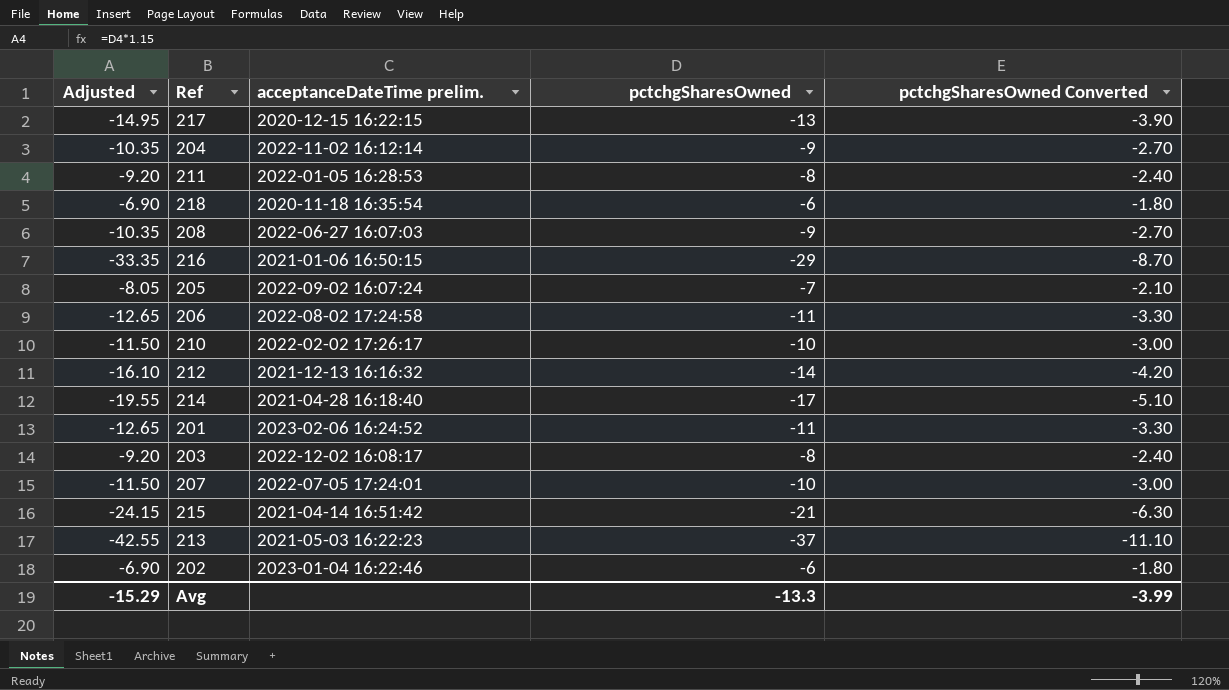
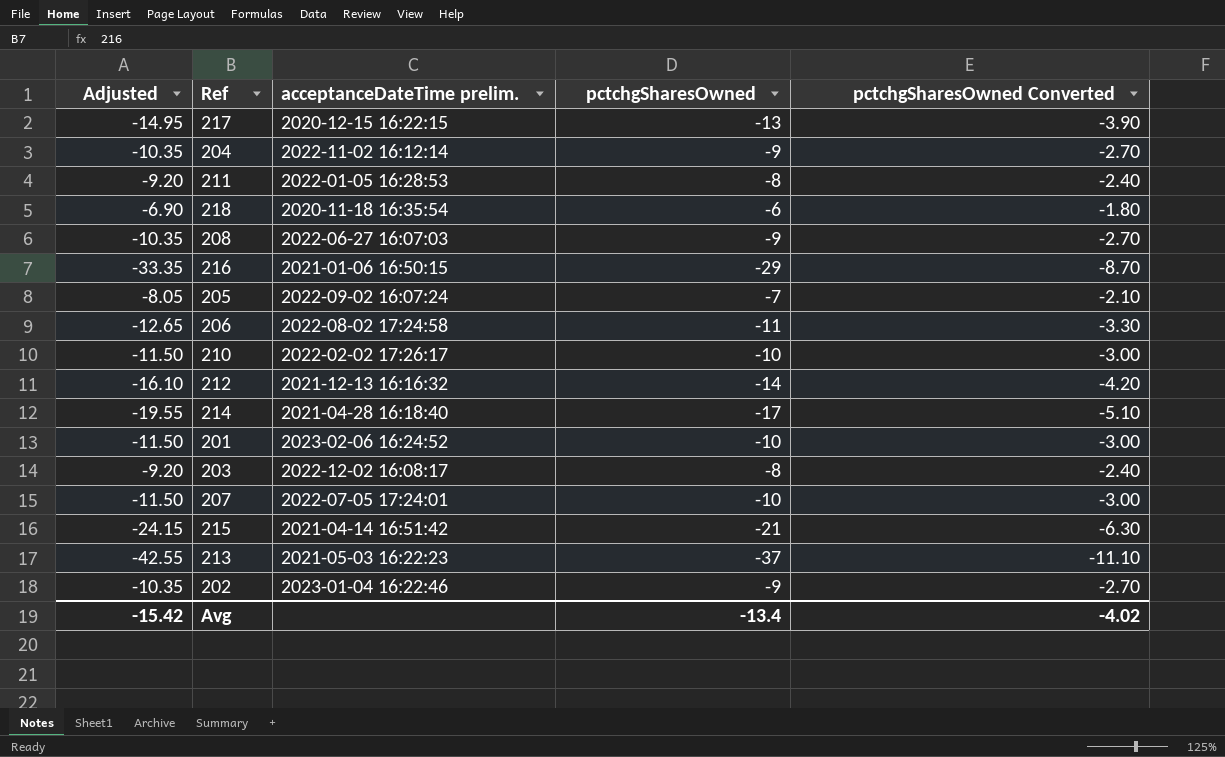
201 | Adjusted: -12.65 -> -11.50
201 | pctchgSharesOwned: -11 -> -10
201 | pctchgSharesOwned Converted: -3.30 -> -3.00
202 | Adjusted: -6.90 -> -10.35
202 | pctchgSharesOwned: -6 -> -9
202 | pctchgSharesOwned Converted: -1.80 -> -2.70
Avg | Adjusted: -15.29 -> -15.42
Avg | pctchgSharesOwned: -13.3 -> -13.4
Avg | pctchgSharesOwned Converted: -3.99 -> -4.02

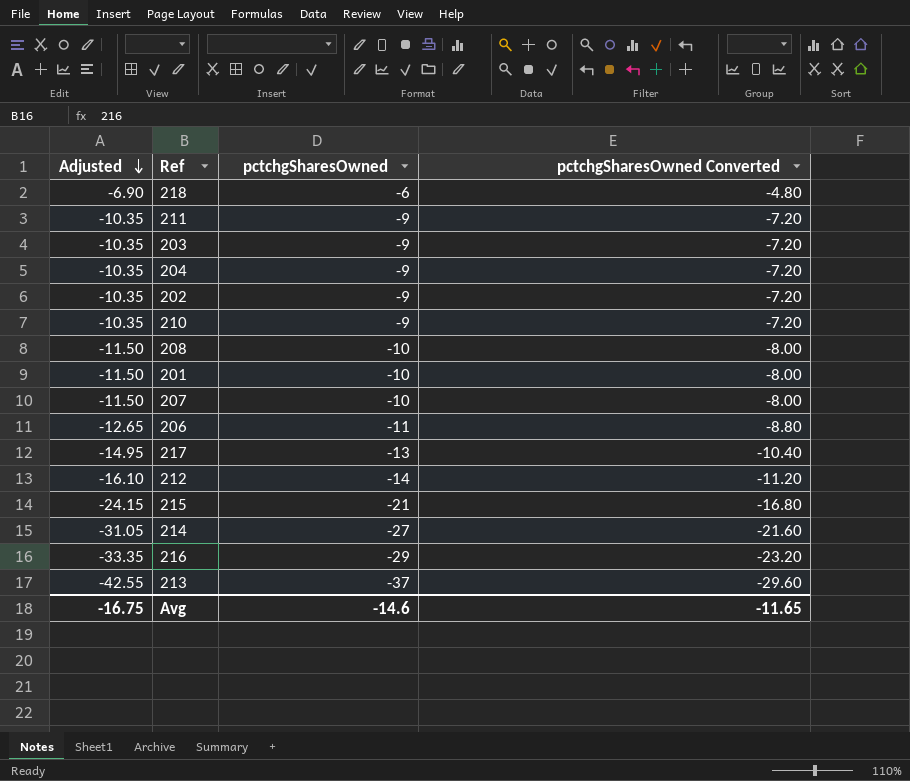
row order: none -> Adjusted descending
column acceptanceDateTime prelim. | position: 3 -> none
column pctchgSharesOwned Converted | formula: [pctchgSharesOwned] * 0.3 -> [pctchgSharesOwned] * 0.8
row 205: -8.05 | 2022-09-02 16:07:24 | -7 | -2.10 -> none
211 | Adjusted: -9.20 -> -10.35
211 | pctchgSharesOwned: -8 -> -9
203 | Adjusted: -9.20 -> -10.35
203 | pctchgSharesOwned: -8 -> -9
210 | Adjusted: -11.50 -> -10.35
210 | pctchgSharesOwned: -10 -> -9
208 | Adjusted: -10.35 -> -11.50
208 | pctchgSharesOwned: -9 -> -10
214 | Adjusted: -19.55 -> -31.05
214 | pctchgSharesOwned: -17 -> -27
Avg | Adjusted: -15.42 -> -16.75
Avg | pctchgSharesOwned: -13.4 -> -14.6
Avg | pctchgSharesOwned Converted: -4.02 -> -11.65

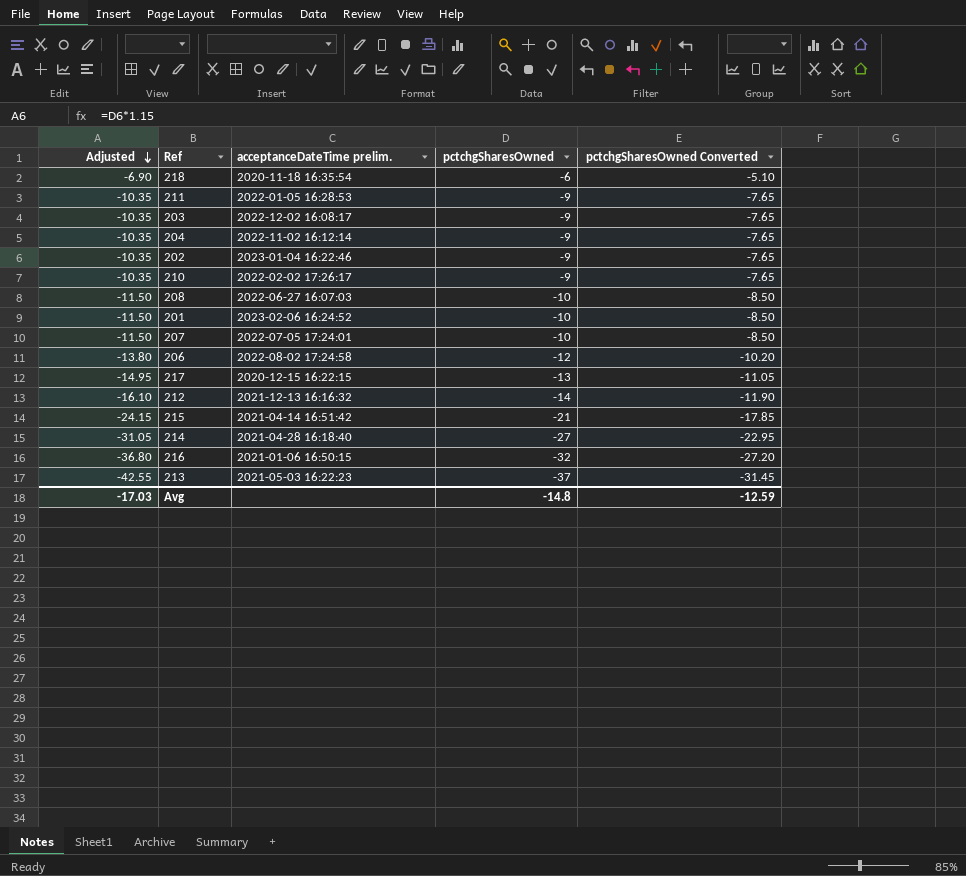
column acceptanceDateTime prelim. | position: none -> 3
column pctchgSharesOwned Converted | formula: [pctchgSharesOwned] * 0.8 -> [pctchgSharesOwned] * 0.85
206 | Adjusted: -12.65 -> -13.80
206 | pctchgSharesOwned: -11 -> -12
216 | Adjusted: -33.35 -> -36.80
216 | pctchgSharesOwned: -29 -> -32
Avg | Adjusted: -16.75 -> -17.03
Avg | pctchgSharesOwned: -14.6 -> -14.8
Avg | pctchgSharesOwned Converted: -11.65 -> -12.59

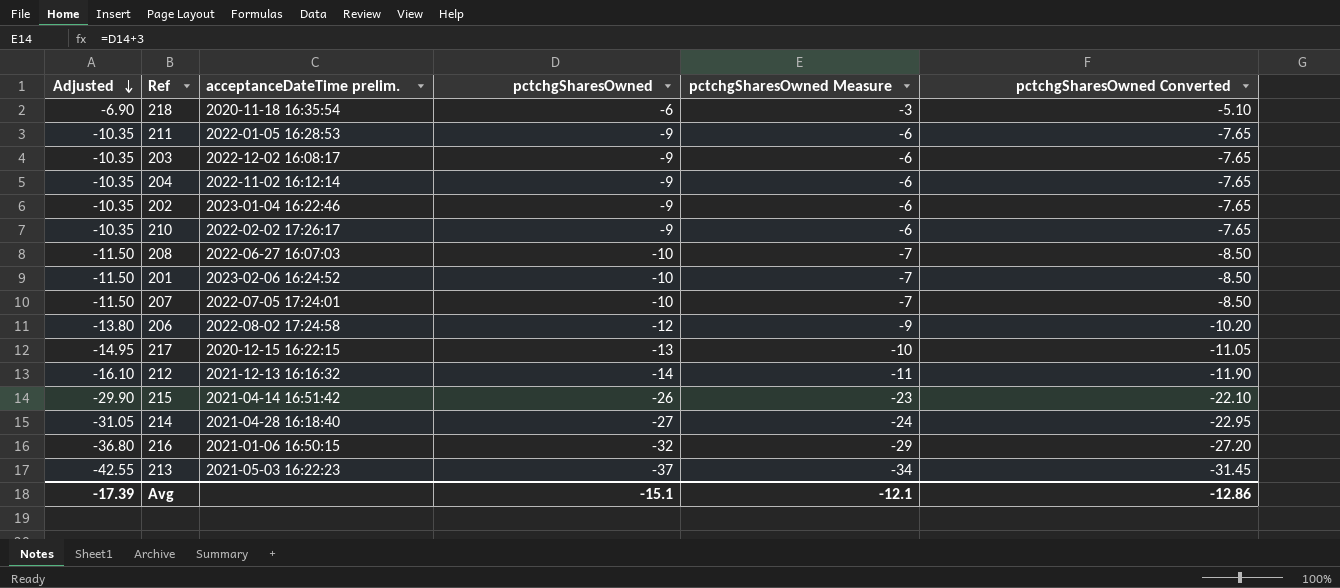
column pctchgSharesOwned Measure | formula: none -> [pctchgSharesOwned] + 3
215 | Adjusted: -24.15 -> -29.90
215 | pctchgSharesOwned: -21 -> -26
215 | pctchgSharesOwned Converted: -17.85 -> -22.10
Avg | Adjusted: -17.03 -> -17.39
Avg | pctchgSharesOwned: -14.8 -> -15.1
Avg | pctchgSharesOwned Converted: -12.59 -> -12.86

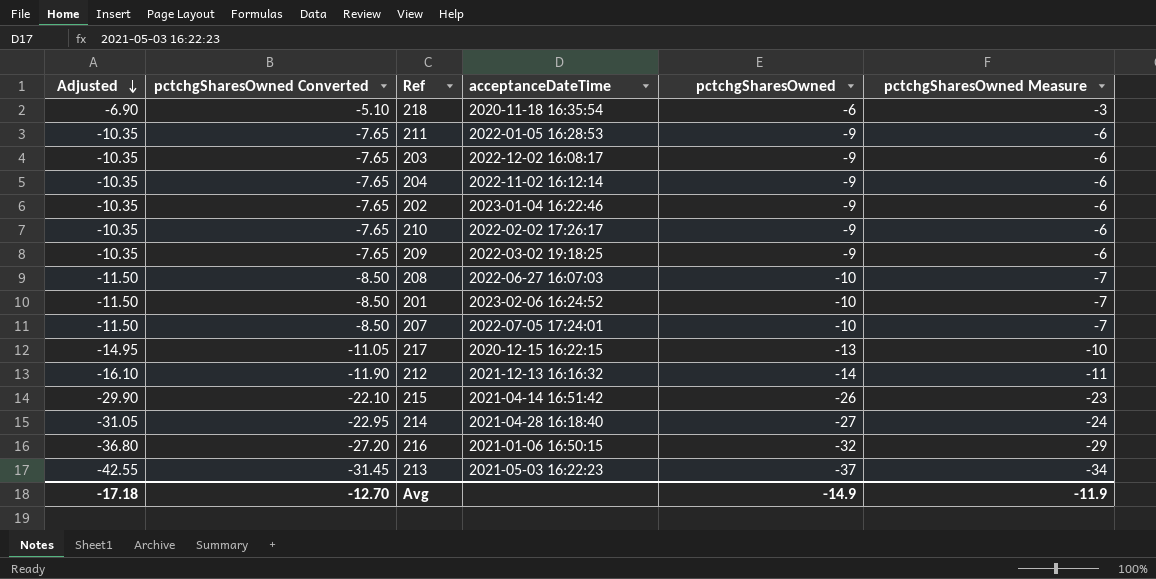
column pctchgSharesOwned Converted | position: 6 -> 2
column name: acceptanceDateTime prelim. -> acceptanceDateTime
row 206: -13.80 | 2022-08-02 17:24:58 | -12 | -9 | -10.20 -> none
row 209: none -> -10.35 | -7.65 | 2022-03-02 19:18:25 | -9 | -6
Avg | Adjusted: -17.39 -> -17.18
Avg | pctchgSharesOwned Converted: -12.86 -> -12.70
Avg | pctchgSharesOwned: -15.1 -> -14.9
Avg | pctchgSharesOwned Measure: -12.1 -> -11.9

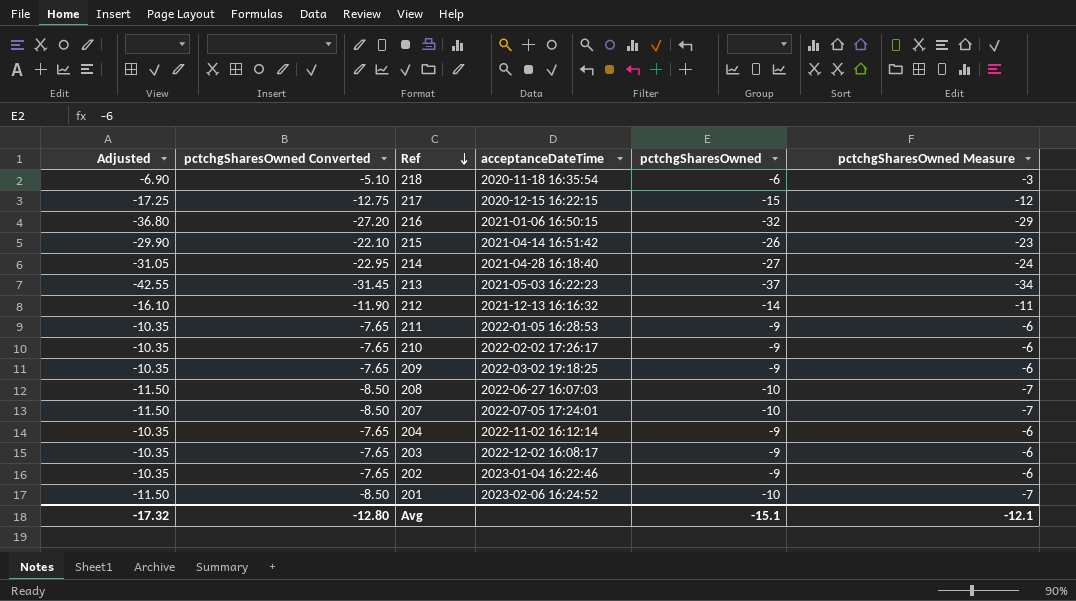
row order: Adjusted descending -> Ref descending
217 | Adjusted: -14.95 -> -17.25
217 | pctchgSharesOwned Converted: -11.05 -> -12.75
217 | pctchgSharesOwned: -13 -> -15
217 | pctchgSharesOwned Measure: -10 -> -12
Avg | Adjusted: -17.18 -> -17.32
Avg | pctchgSharesOwned Converted: -12.70 -> -12.80
Avg | pctchgSharesOwned: -14.9 -> -15.1
Avg | pctchgSharesOwned Measure: -11.9 -> -12.1

